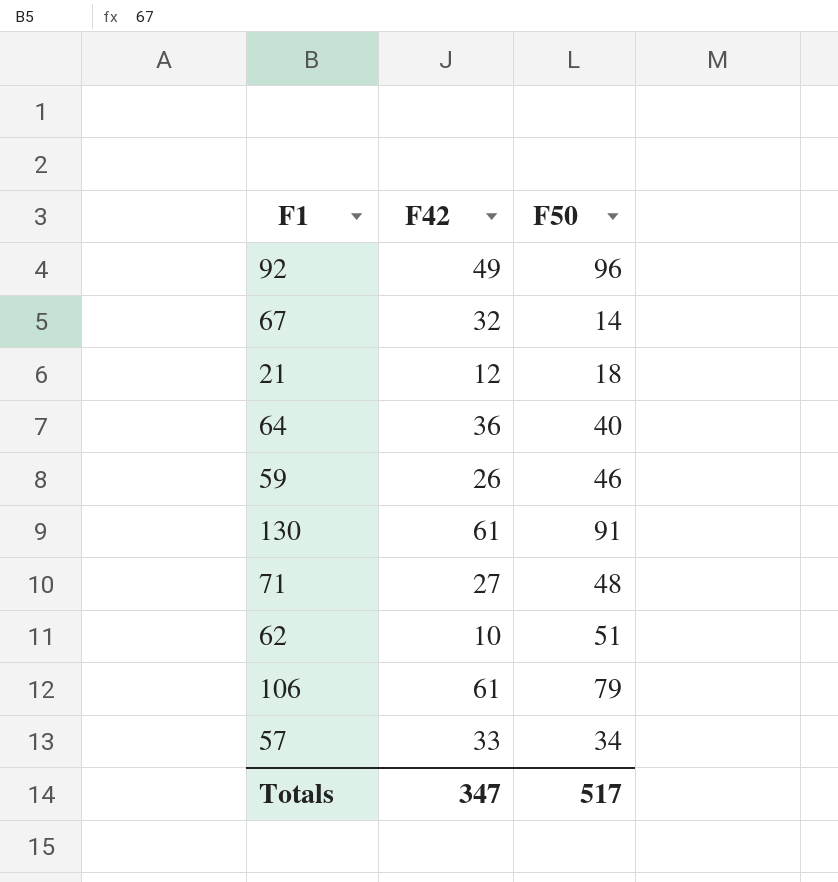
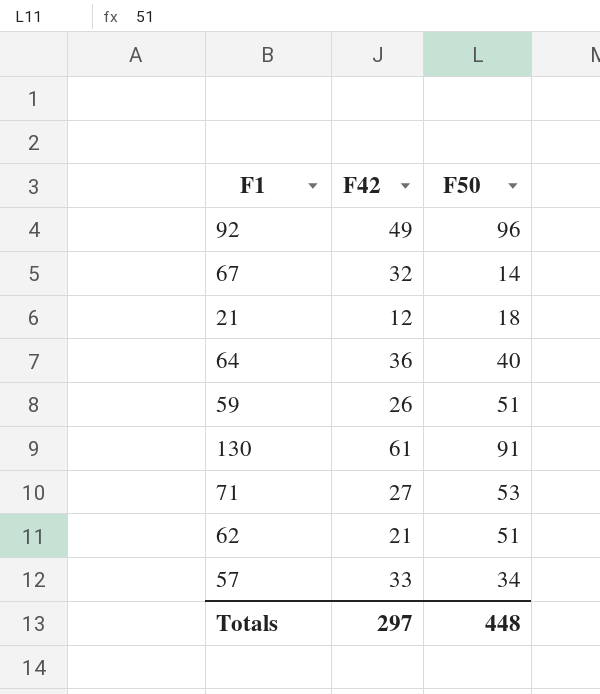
row 106: 61 | 79 -> none
59 | F50: 46 -> 51
71 | F50: 48 -> 53
62 | F42: 10 -> 21
Totals | F42: 347 -> 297
Totals | F50: 517 -> 448

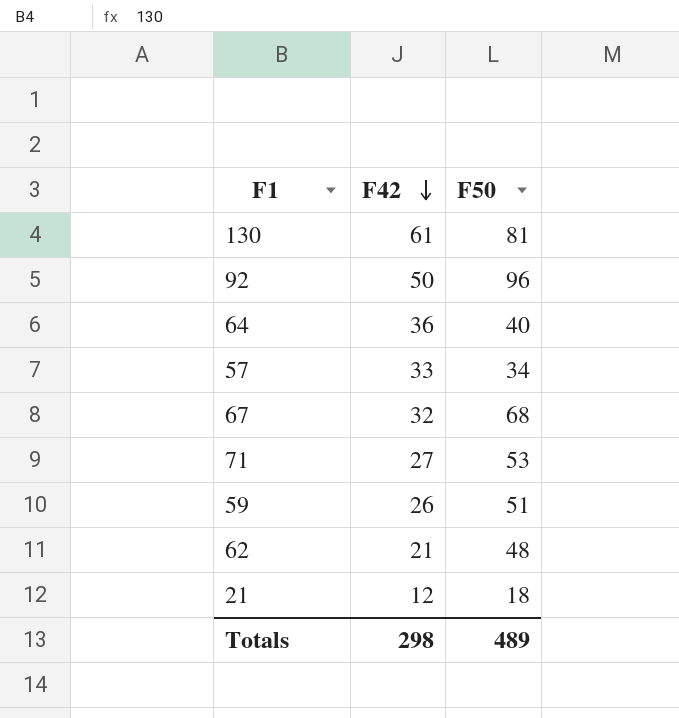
row order: none -> F42 descending
130 | F50: 91 -> 81
92 | F42: 49 -> 50
67 | F50: 14 -> 68
62 | F50: 51 -> 48
Totals | F42: 297 -> 298
Totals | F50: 448 -> 489

